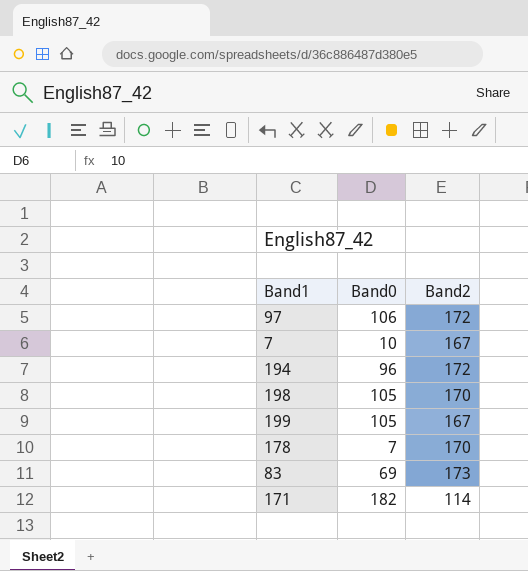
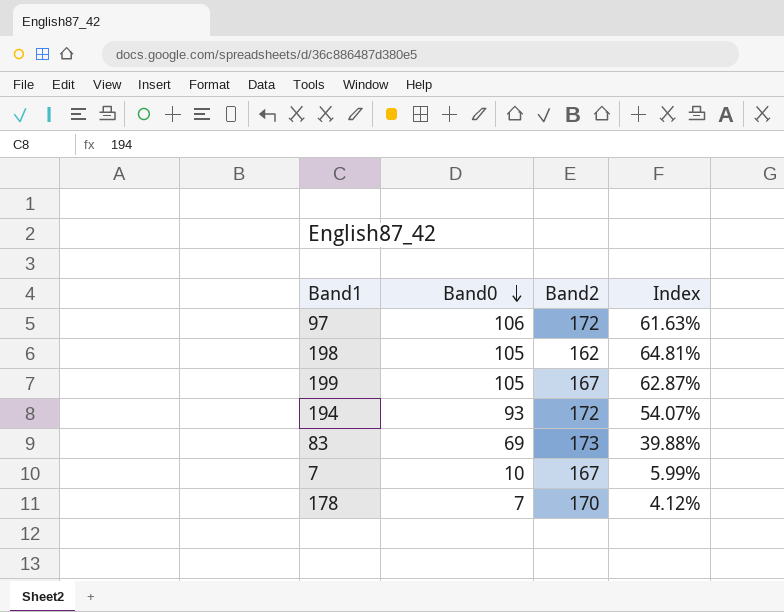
row order: none -> Band0 descending
column Index | formula: none -> [Band0] / [Band2]
row 171: 182 | 114 -> none
198 | Band2: 170 -> 162
194 | Band0: 96 -> 93

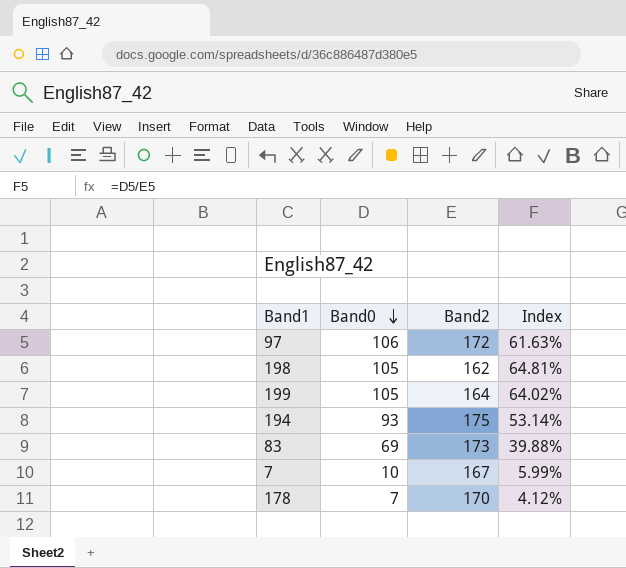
199 | Band2: 167 -> 164
199 | Index: 62.87% -> 64.02%
194 | Band2: 172 -> 175
194 | Index: 54.07% -> 53.14%

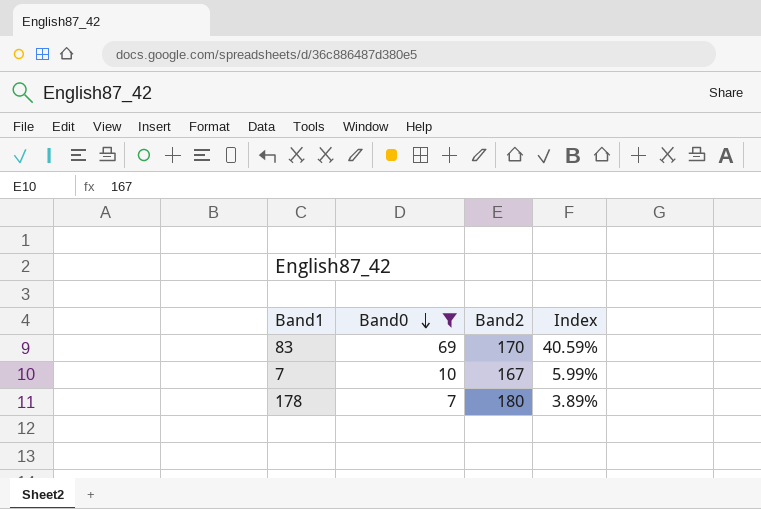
filter: none -> Band0 <= 69
83 | Band2: 173 -> 170
83 | Index: 39.88% -> 40.59%
178 | Band2: 170 -> 180
178 | Index: 4.12% -> 3.89%

